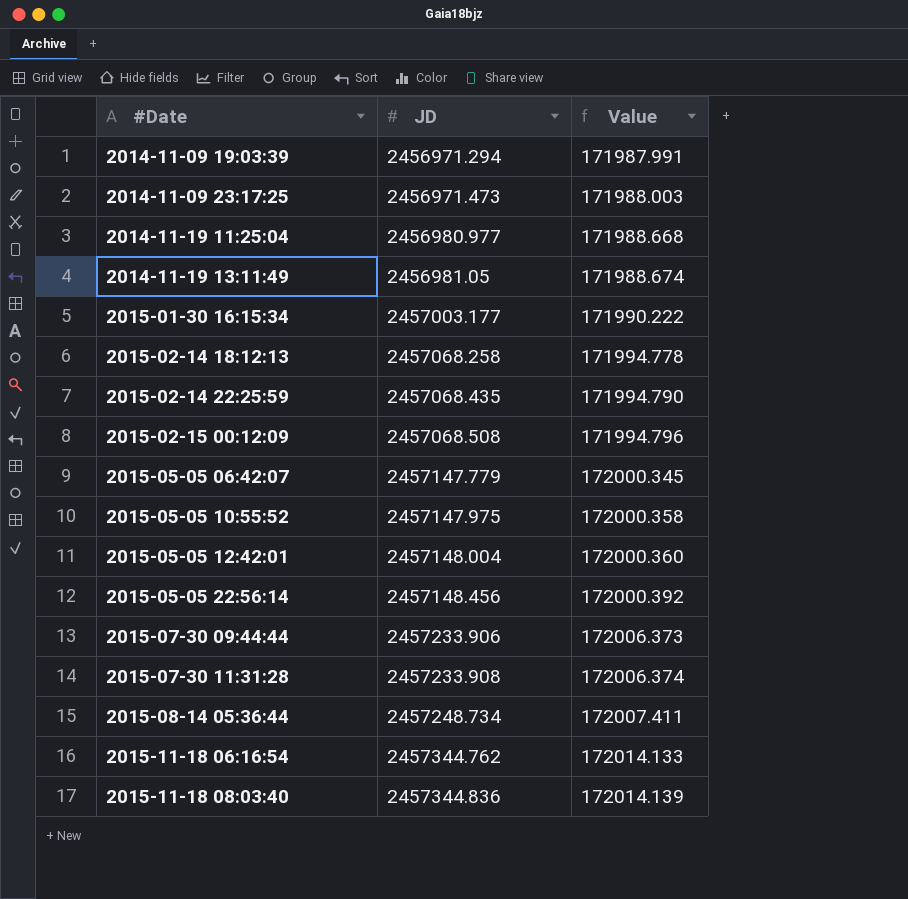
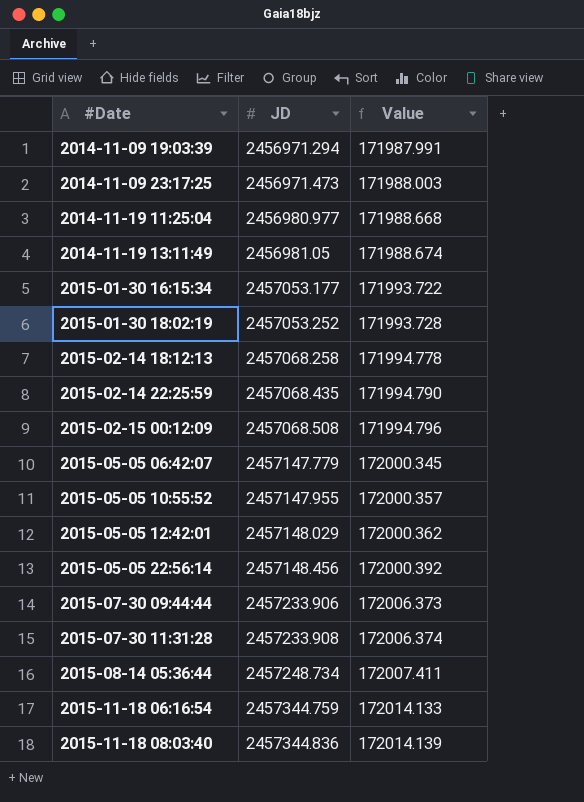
2015-01-30 16:15:34 | JD: 2457003.177 -> 2457053.177
2015-01-30 16:15:34 | Value: 171990.222 -> 171993.722
row 2015-01-30 18:02:19: none -> 2457053.252 | 171993.728
2015-05-05 10:55:52 | JD: 2457147.975 -> 2457147.955
2015-05-05 10:55:52 | Value: 172000.358 -> 172000.357
2015-05-05 12:42:01 | JD: 2457148.004 -> 2457148.029
2015-05-05 12:42:01 | Value: 172000.360 -> 172000.362
2015-11-18 06:16:54 | JD: 2457344.762 -> 2457344.759

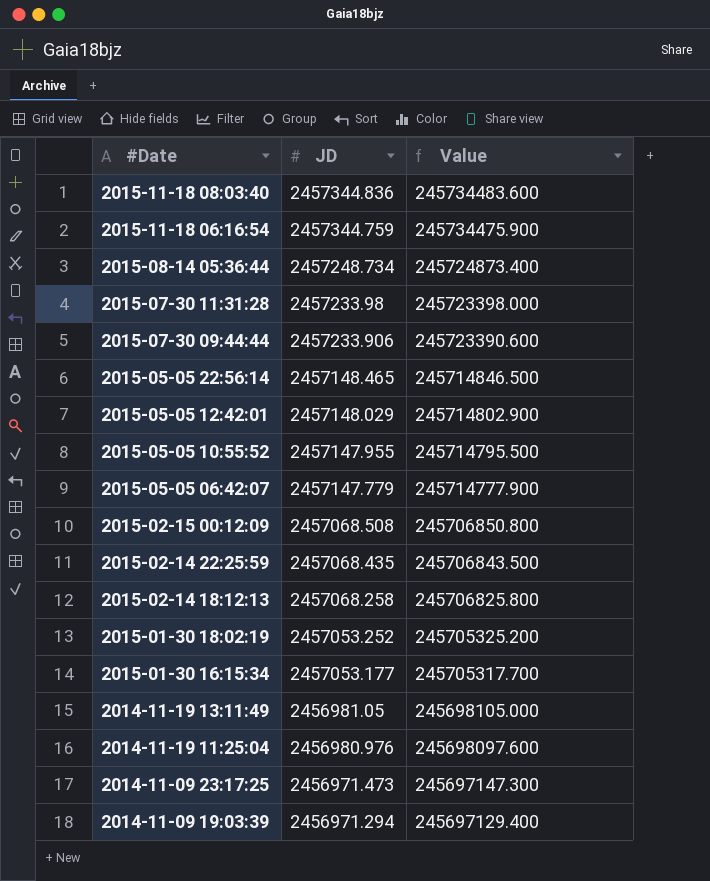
row order: #Date ascending -> #Date descending
column Value | formula: [JD] * 0.07 -> [JD] * 100
2015-07-30 11:31:28 | JD: 2457233.908 -> 2457233.98
2015-05-05 22:56:14 | JD: 2457148.456 -> 2457148.465
2014-11-19 11:25:04 | JD: 2456980.977 -> 2456980.976

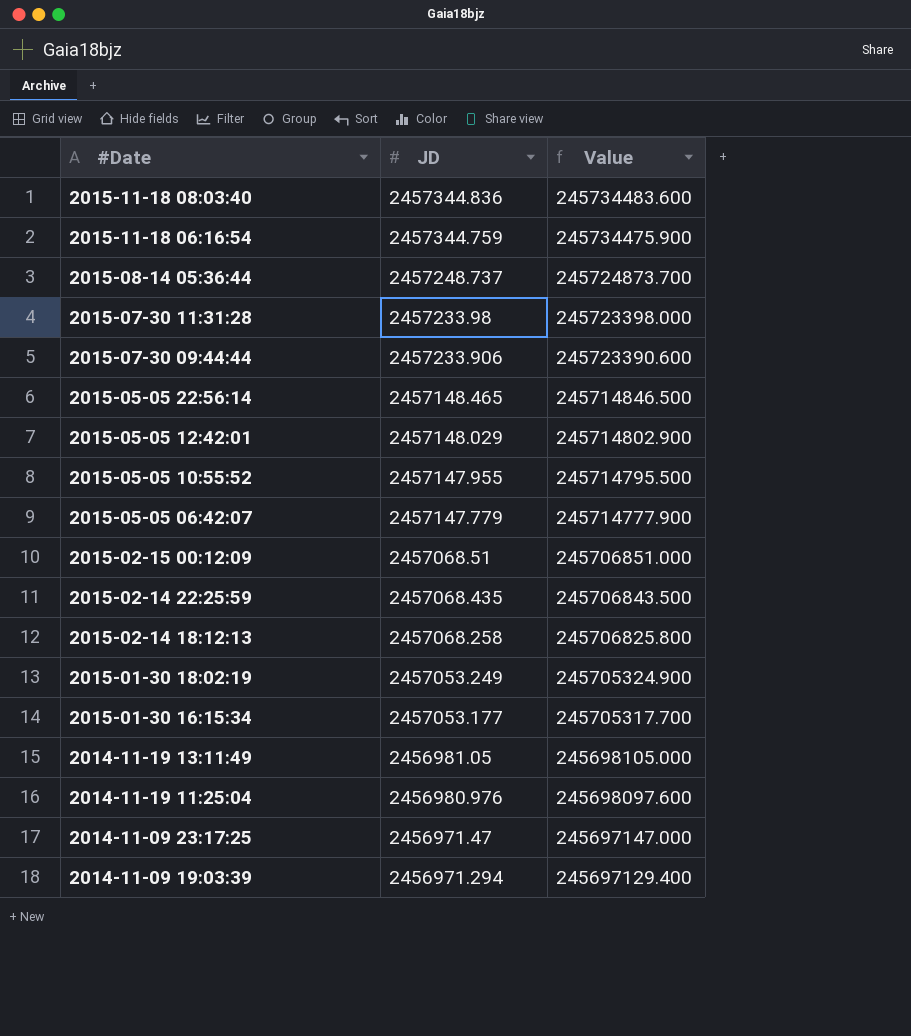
2015-08-14 05:36:44 | JD: 2457248.734 -> 2457248.737
2015-08-14 05:36:44 | Value: 245724873.400 -> 245724873.700
2015-02-15 00:12:09 | JD: 2457068.508 -> 2457068.51
2015-02-15 00:12:09 | Value: 245706850.800 -> 245706851.000
2015-01-30 18:02:19 | JD: 2457053.252 -> 2457053.249
2015-01-30 18:02:19 | Value: 245705325.200 -> 245705324.900
2014-11-09 23:17:25 | JD: 2456971.473 -> 2456971.47
2014-11-09 23:17:25 | Value: 245697147.300 -> 245697147.000

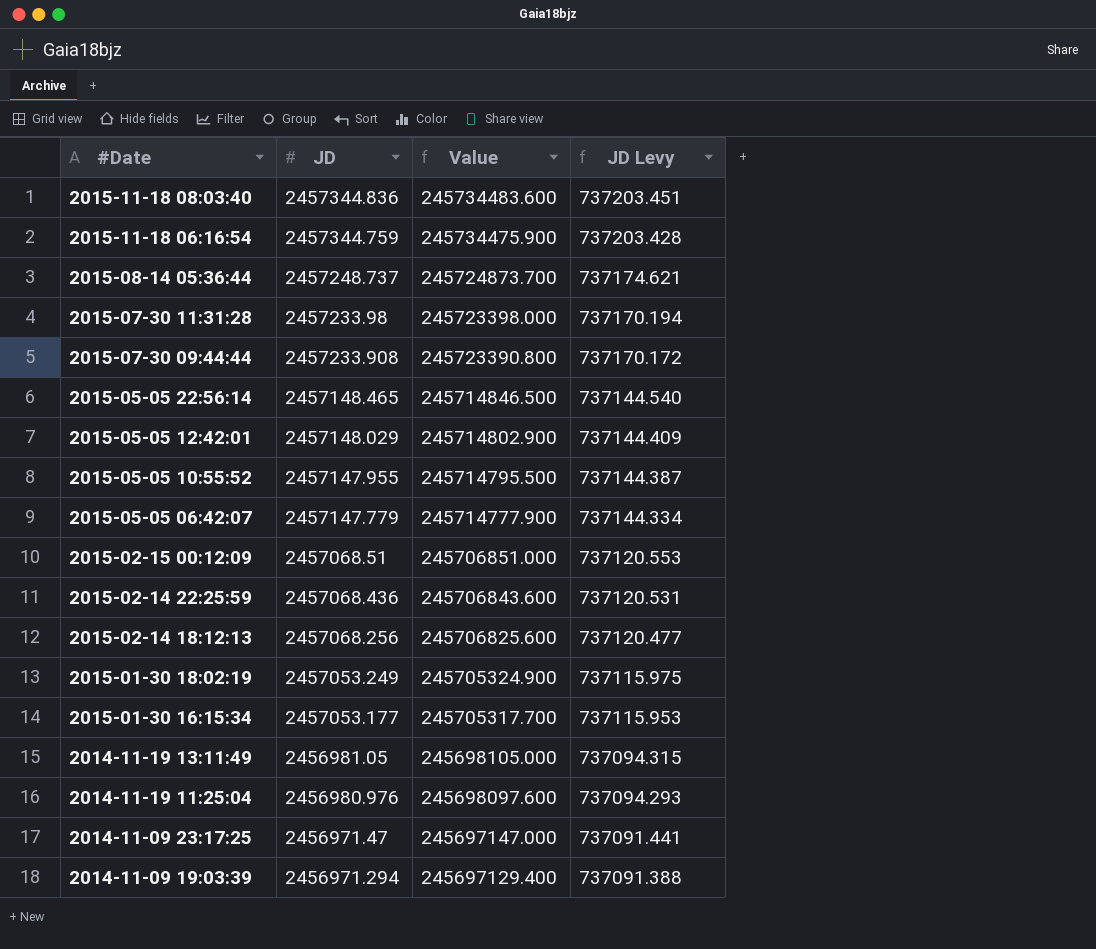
column JD Levy | formula: none -> [JD] * 0.3
2015-07-30 09:44:44 | JD: 2457233.906 -> 2457233.908
2015-07-30 09:44:44 | Value: 245723390.600 -> 245723390.800
2015-02-14 22:25:59 | JD: 2457068.435 -> 2457068.436
2015-02-14 22:25:59 | Value: 245706843.500 -> 245706843.600
2015-02-14 18:12:13 | JD: 2457068.258 -> 2457068.256
2015-02-14 18:12:13 | Value: 245706825.800 -> 245706825.600

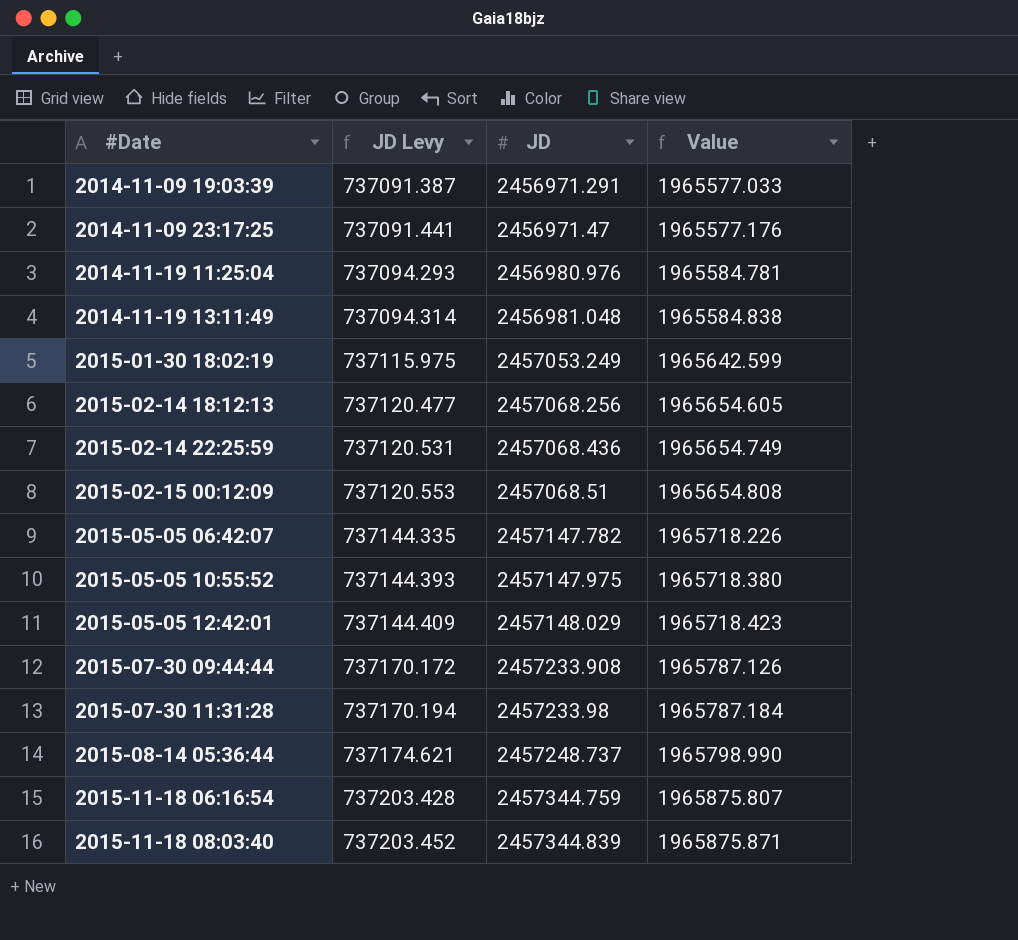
row order: #Date descending -> #Date ascending
column JD Levy | position: 4 -> 2
column Value | formula: [JD] * 100 -> [JD] * 0.8
row 2015-05-05 22:56:14: 2457148.465 | 245714846.500 | 737144.540 -> none
row 2015-01-30 16:15:34: 2457053.177 | 245705317.700 | 737115.953 -> none
2014-11-09 19:03:39 | JD Levy: 737091.388 -> 737091.387
2014-11-09 19:03:39 | JD: 2456971.294 -> 2456971.291
2014-11-19 13:11:49 | JD Levy: 737094.315 -> 737094.314
2014-11-19 13:11:49 | JD: 2456981.05 -> 2456981.048
2015-05-05 06:42:07 | JD Levy: 737144.334 -> 737144.335
2015-05-05 06:42:07 | JD: 2457147.779 -> 2457147.782
2015-05-05 10:55:52 | JD Levy: 737144.387 -> 737144.393
2015-05-05 10:55:52 | JD: 2457147.955 -> 2457147.975
2015-11-18 08:03:40 | JD Levy: 737203.451 -> 737203.452
2015-11-18 08:03:40 | JD: 2457344.836 -> 2457344.839

